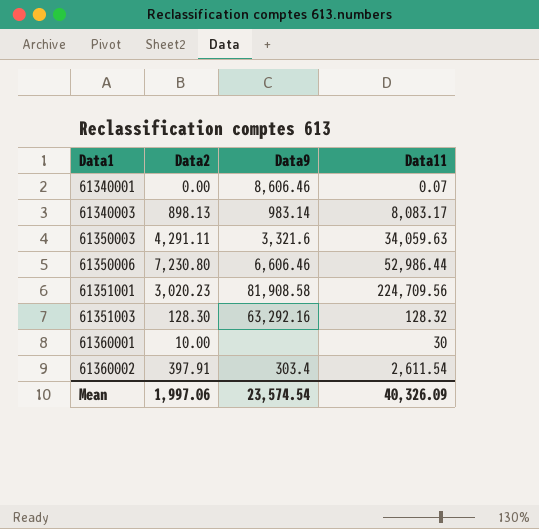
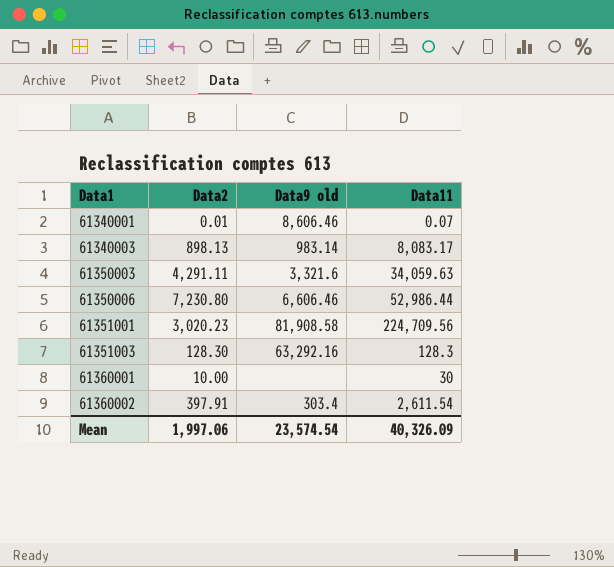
column name: Data9 -> Data9 old
61340001 | Data2: 0.00 -> 0.01
61351003 | Data11: 128.32 -> 128.3

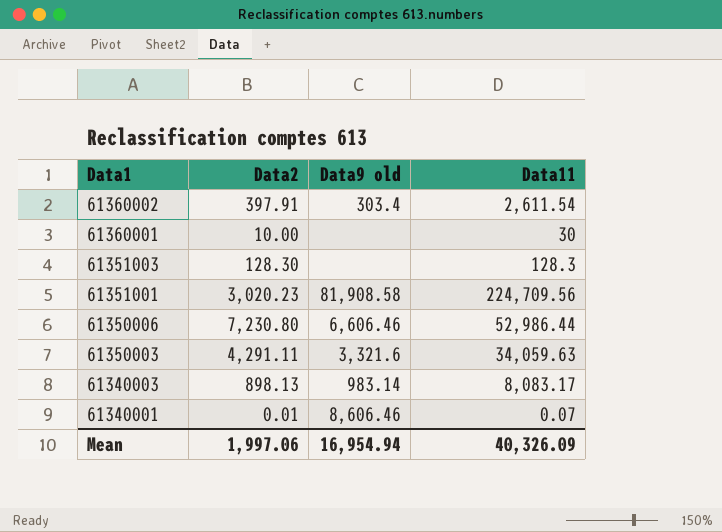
row order: Data1 ascending -> Data1 descending
61351003 | Data9 old: 63,292.16 -> none
Mean | Data9 old: 23,574.54 -> 16,954.94

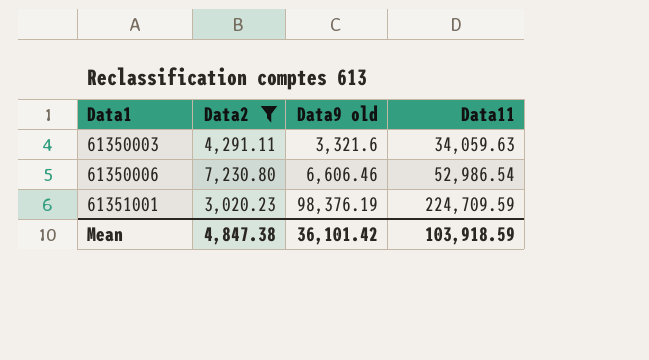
filter: none -> Data2 >= 3,020.23
row order: Data1 descending -> Data1 ascending
61350006 | Data11: 52,986.44 -> 52,986.54
61351001 | Data9 old: 81,908.58 -> 98,376.19
61351001 | Data11: 224,709.56 -> 224,709.59
Mean | Data2: 1,997.06 -> 4,847.38
Mean | Data9 old: 16,954.94 -> 36,101.42
Mean | Data11: 40,326.09 -> 103,918.59

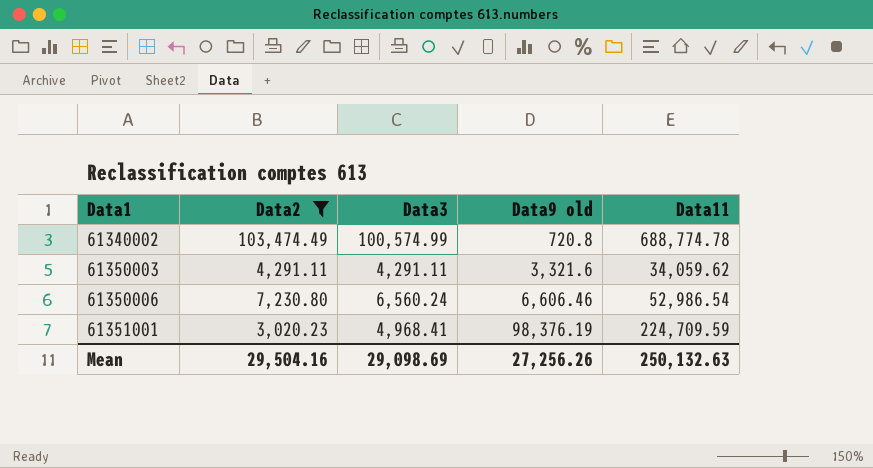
column Data3 | position: none -> 3
row 61340002: none -> 103,474.49 | 100,574.99 | 720.8 | 688,774.78
61350003 | Data11: 34,059.63 -> 34,059.62
Mean | Data2: 4,847.38 -> 29,504.16
Mean | Data9 old: 36,101.42 -> 27,256.26
Mean | Data11: 103,918.59 -> 250,132.63

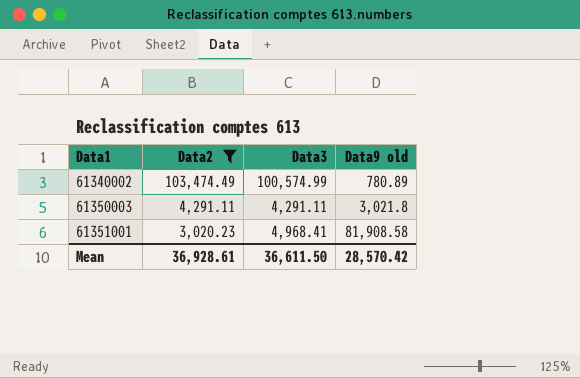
column Data11 | position: 5 -> none
row 61350006: 7,230.80 | 6,560.24 | 6,606.46 | 52,986.54 -> none
61340002 | Data9 old: 720.8 -> 780.89
61350003 | Data9 old: 3,321.6 -> 3,021.8
61351001 | Data9 old: 98,376.19 -> 81,908.58
Mean | Data2: 29,504.16 -> 36,928.61
Mean | Data3: 29,098.69 -> 36,611.50
Mean | Data9 old: 27,256.26 -> 28,570.42

